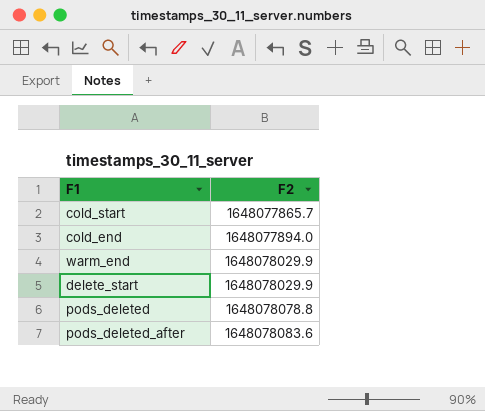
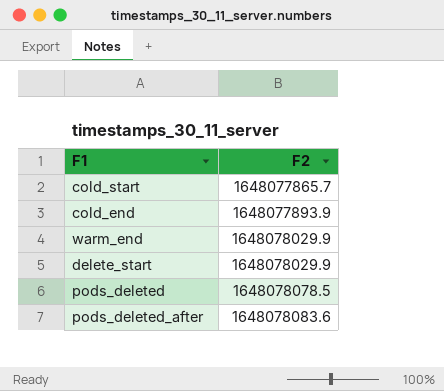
cold_end | F2: 1648077894.0 -> 1648077893.9
pods_deleted | F2: 1648078078.8 -> 1648078078.5

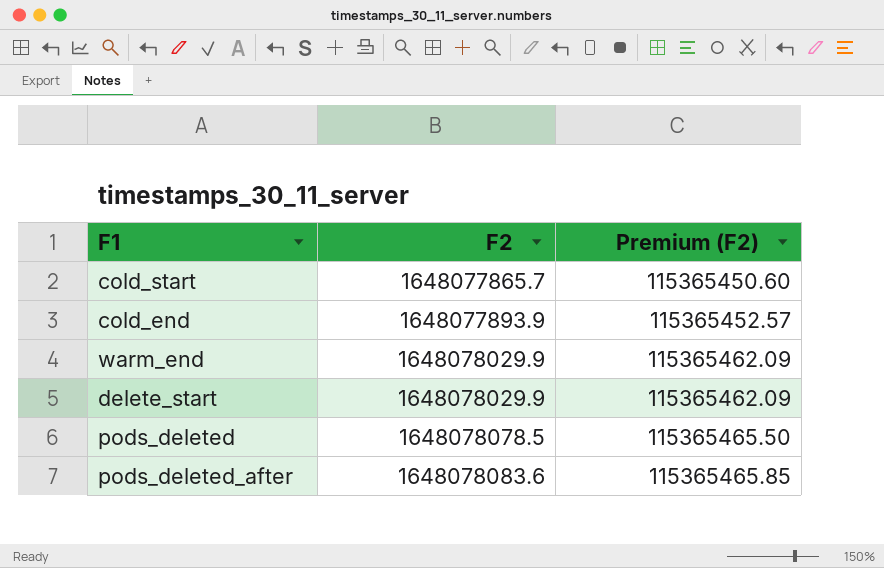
column Premium (F2) | formula: none -> [F2] * 0.07

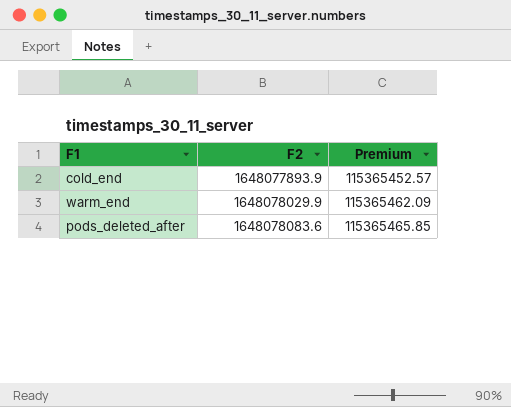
column name: Premium (F2) -> Premium
row cold_start: 1648077865.7 | 115365450.60 -> none
row delete_start: 1648078029.9 | 115365462.09 -> none
row pods_deleted: 1648078078.5 | 115365465.50 -> none

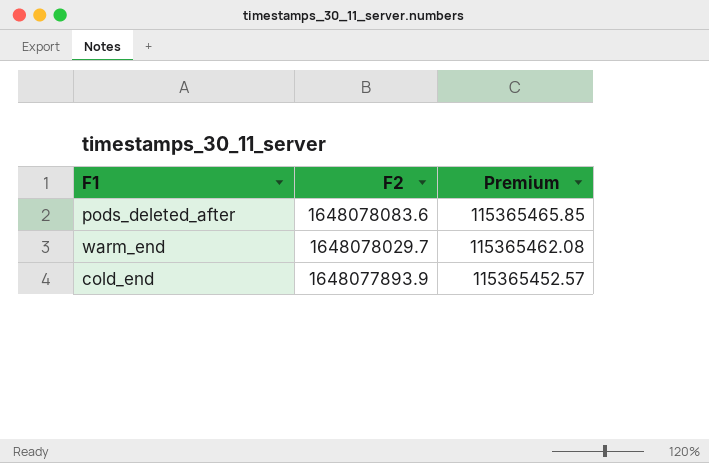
row order: F2 ascending -> F2 descending
warm_end | F2: 1648078029.9 -> 1648078029.7
warm_end | Premium: 115365462.09 -> 115365462.08

